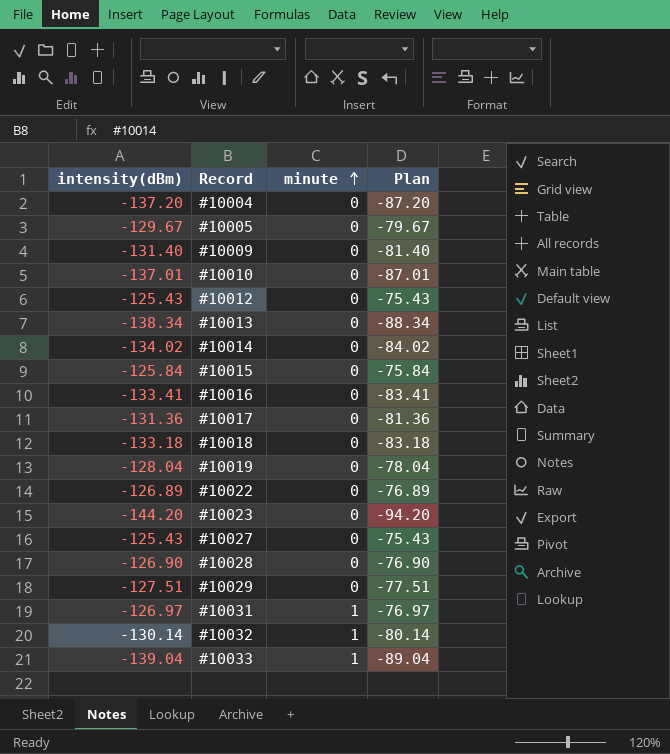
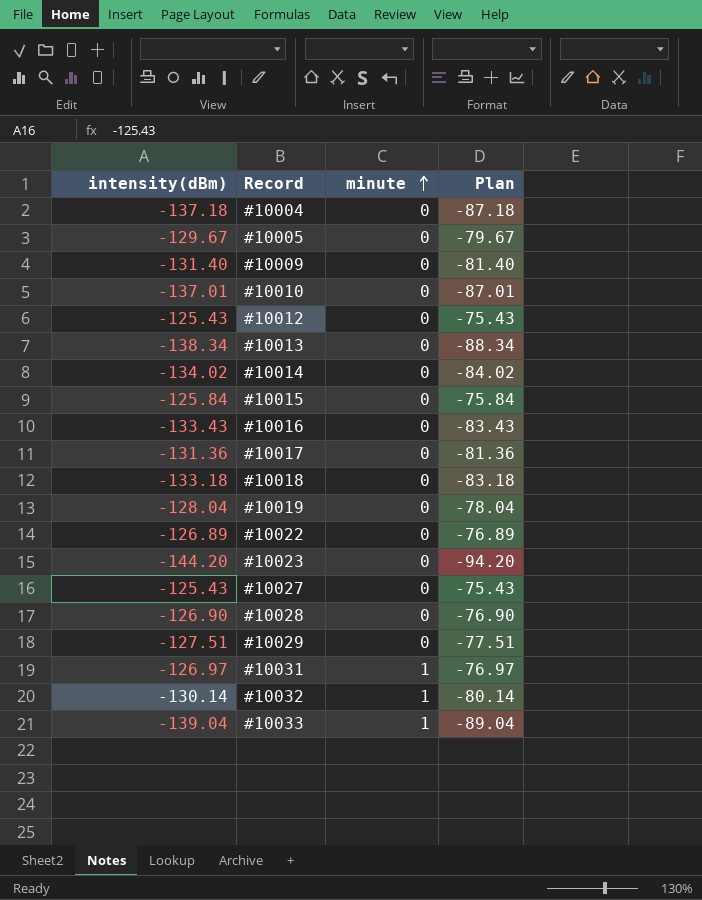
#10004 | intensity(dBm): -137.20 -> -137.18
#10004 | Plan: -87.20 -> -87.18
#10016 | intensity(dBm): -133.41 -> -133.43
#10016 | Plan: -83.41 -> -83.43

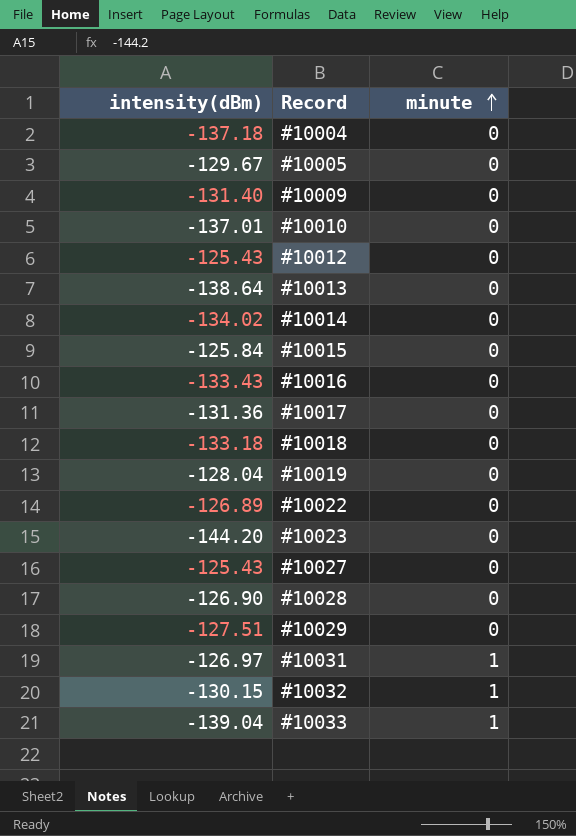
column Plan | formula: [intensity(dBm)] + 50 -> none
#10013 | intensity(dBm): -138.34 -> -138.64
#10032 | intensity(dBm): -130.14 -> -130.15

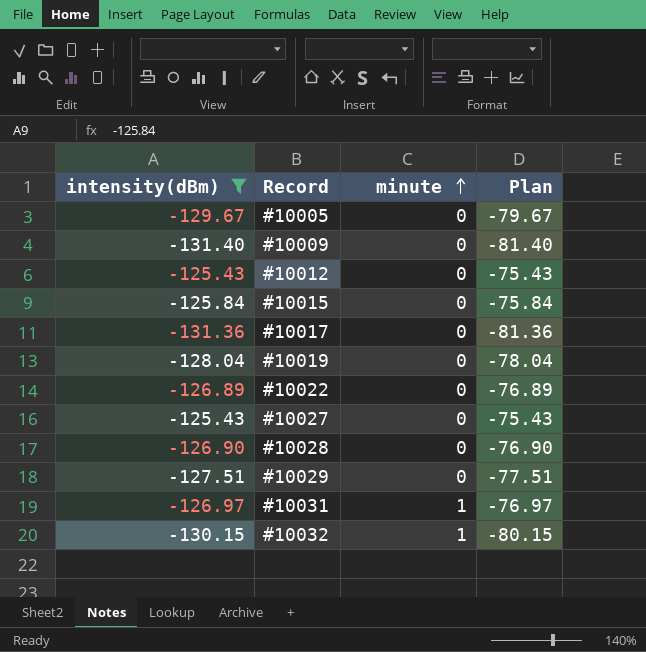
filter: none -> intensity(dBm) >= -131.40
column Plan | formula: none -> [intensity(dBm)] + 50

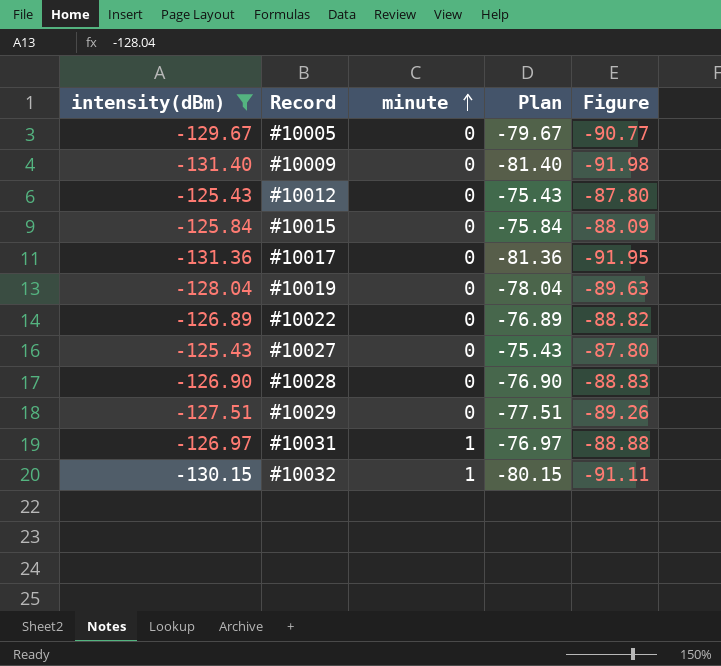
column Figure | formula: none -> [intensity(dBm)] * 0.7

